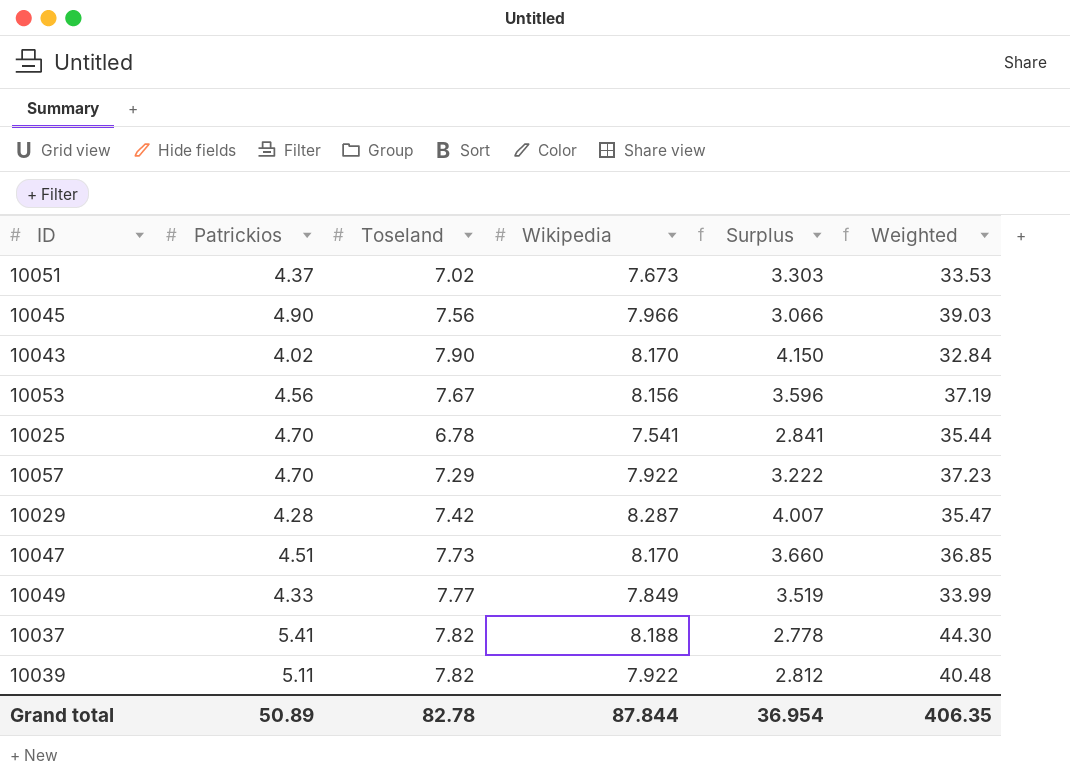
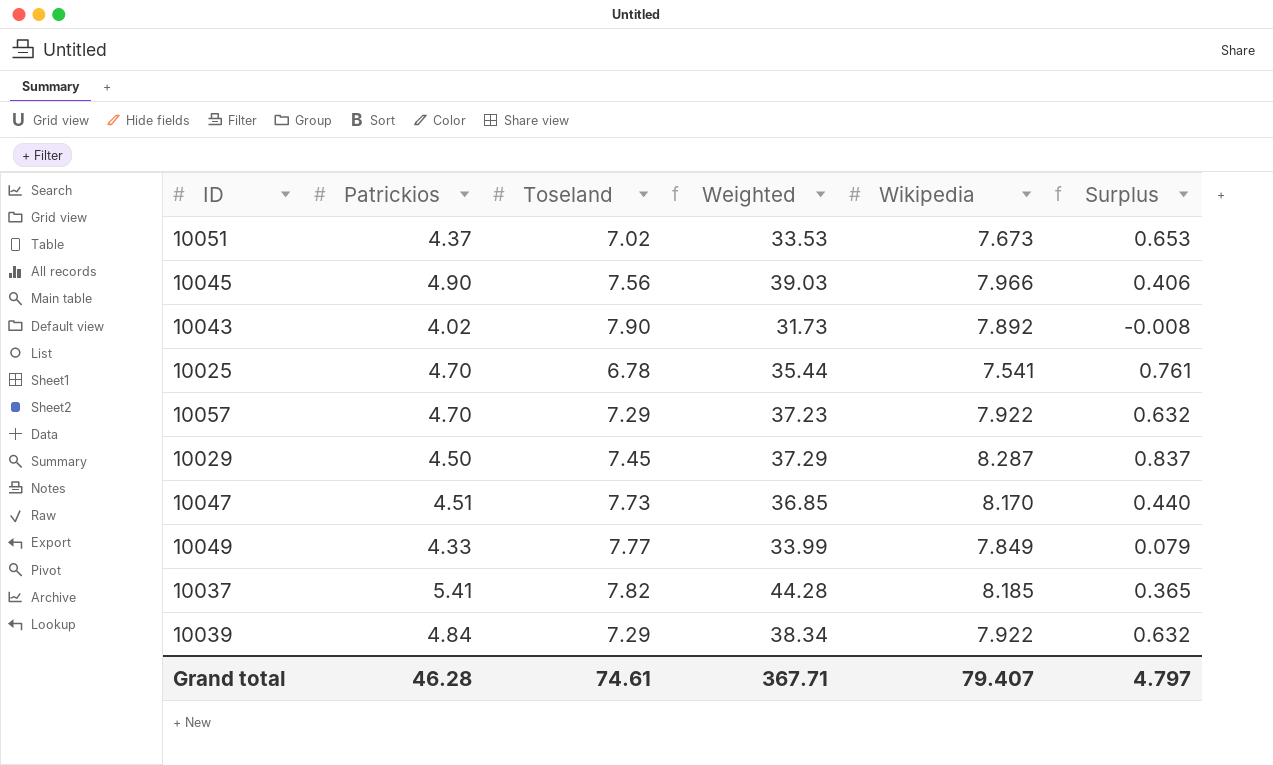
column Weighted | position: 6 -> 4
column Surplus | formula: [Wikipedia] - [Patrickios] -> [Wikipedia] - [Toseland]
row 10053: 4.56 | 7.67 | 8.156 | 3.596 | 37.19 -> none
10043 | Weighted: 32.84 -> 31.73
10043 | Wikipedia: 8.170 -> 7.892
10029 | Patrickios: 4.28 -> 4.50
10029 | Toseland: 7.42 -> 7.45
10029 | Weighted: 35.47 -> 37.29
10037 | Weighted: 44.30 -> 44.28
10037 | Wikipedia: 8.188 -> 8.185
10039 | Patrickios: 5.11 -> 4.84
10039 | Toseland: 7.82 -> 7.29
10039 | Weighted: 40.48 -> 38.34
Grand total | Patrickios: 50.89 -> 46.28
Grand total | Toseland: 82.78 -> 74.61
Grand total | Weighted: 406.35 -> 367.71
Grand total | Wikipedia: 87.844 -> 79.407
Grand total | Surplus: 36.954 -> 4.797

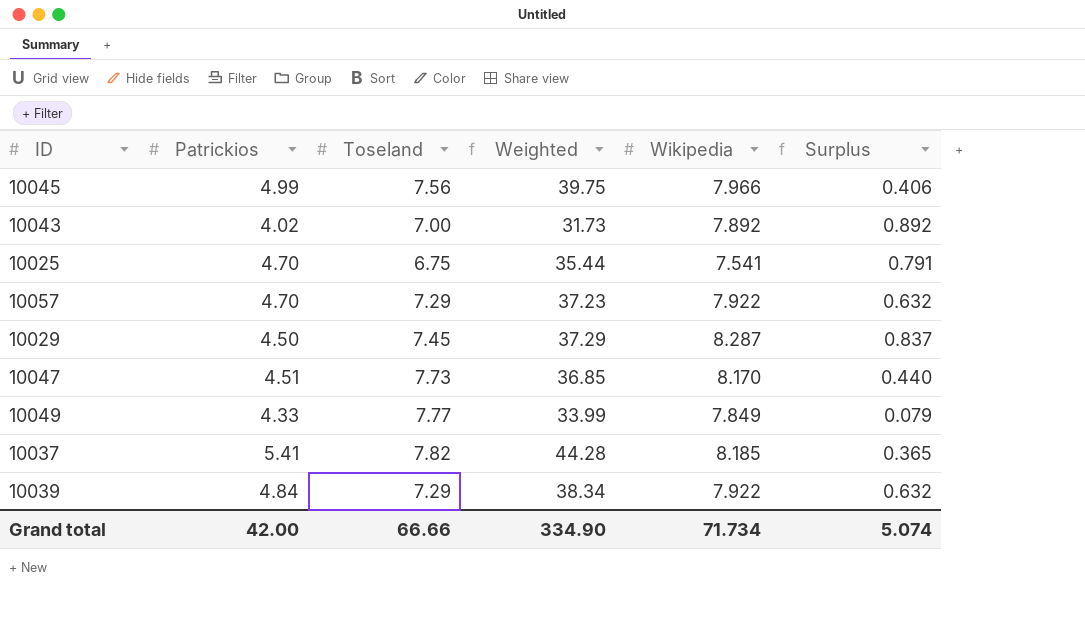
row 10051: 4.37 | 7.02 | 33.53 | 7.673 | 0.653 -> none
10045 | Patrickios: 4.90 -> 4.99
10045 | Weighted: 39.03 -> 39.75
10043 | Toseland: 7.90 -> 7.00
10043 | Surplus: -0.008 -> 0.892
10025 | Toseland: 6.78 -> 6.75
10025 | Surplus: 0.761 -> 0.791
Grand total | Patrickios: 46.28 -> 42.00
Grand total | Toseland: 74.61 -> 66.66
Grand total | Weighted: 367.71 -> 334.90
Grand total | Wikipedia: 79.407 -> 71.734
Grand total | Surplus: 4.797 -> 5.074

